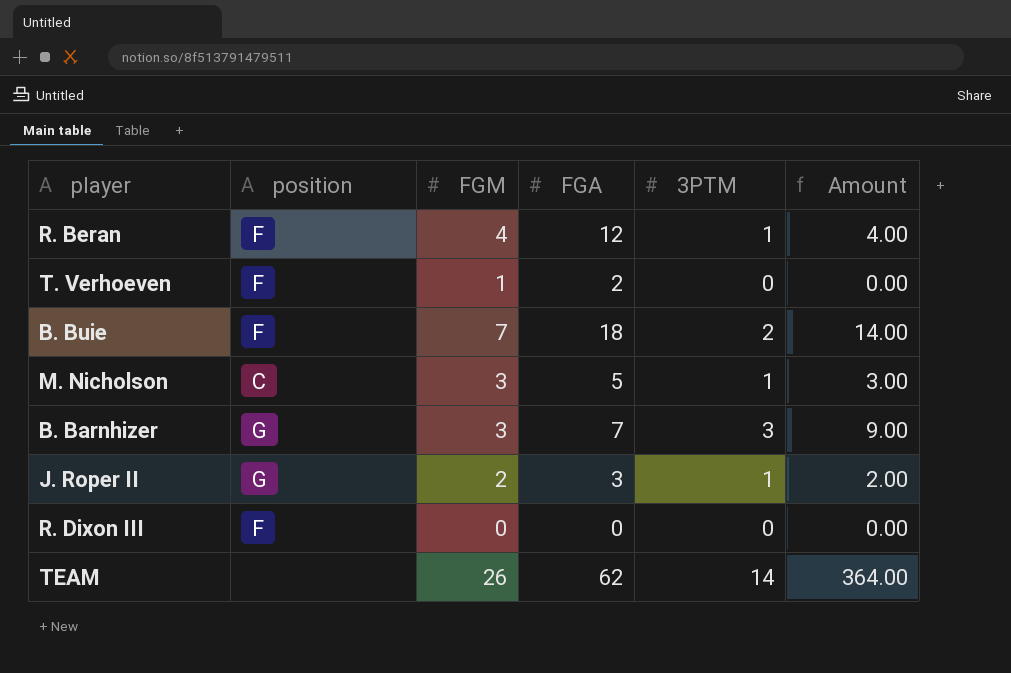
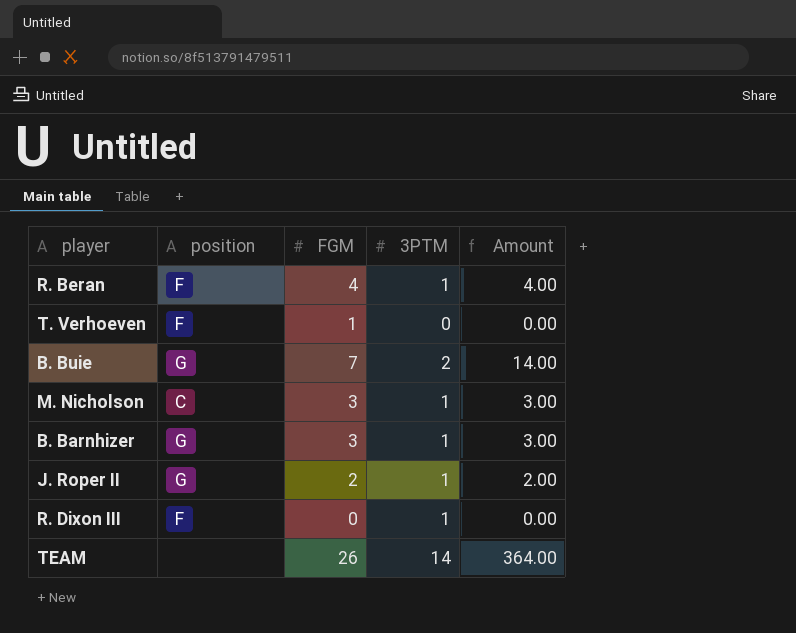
column FGA | position: 4 -> none
B. Buie | position: F -> G
B. Barnhizer | 3PTM: 3 -> 1
B. Barnhizer | Amount: 9.00 -> 3.00
R. Dixon III | 3PTM: 0 -> 1

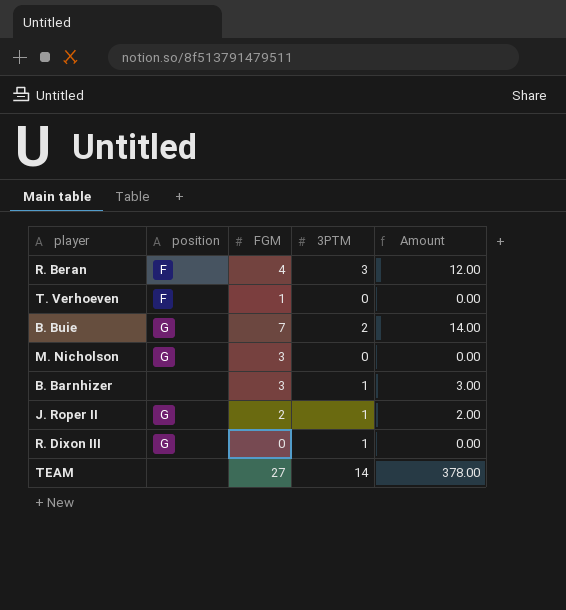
R. Beran | 3PTM: 1 -> 3
R. Beran | Amount: 4.00 -> 12.00
M. Nicholson | position: C -> G
M. Nicholson | 3PTM: 1 -> 0
M. Nicholson | Amount: 3.00 -> 0.00
B. Barnhizer | position: G -> none
R. Dixon III | position: F -> G
TEAM | FGM: 26 -> 27
TEAM | Amount: 364.00 -> 378.00

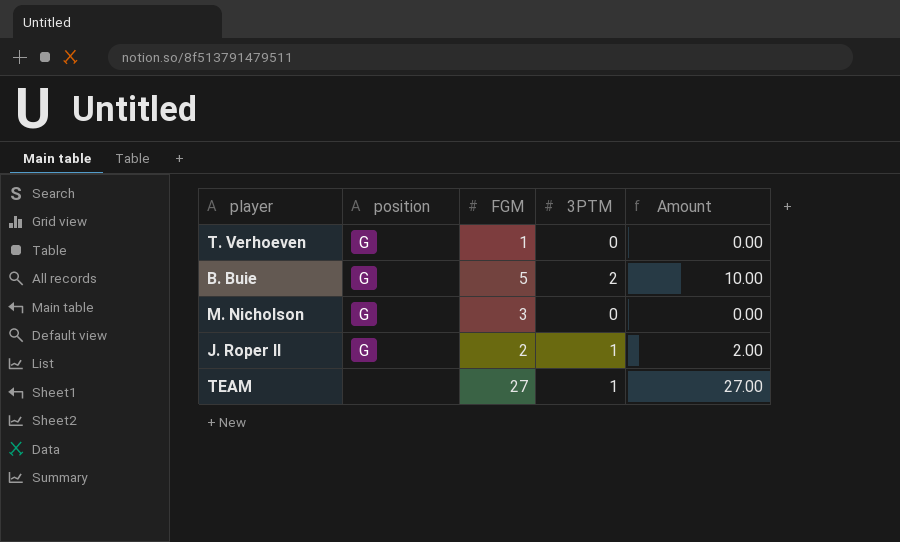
row R. Beran: F | 4 | 3 | 12.00 -> none
row B. Barnhizer: none | 3 | 1 | 3.00 -> none
row R. Dixon III: G | 0 | 1 | 0.00 -> none
T. Verhoeven | position: F -> G
B. Buie | FGM: 7 -> 5
B. Buie | Amount: 14.00 -> 10.00
TEAM | 3PTM: 14 -> 1
TEAM | Amount: 378.00 -> 27.00

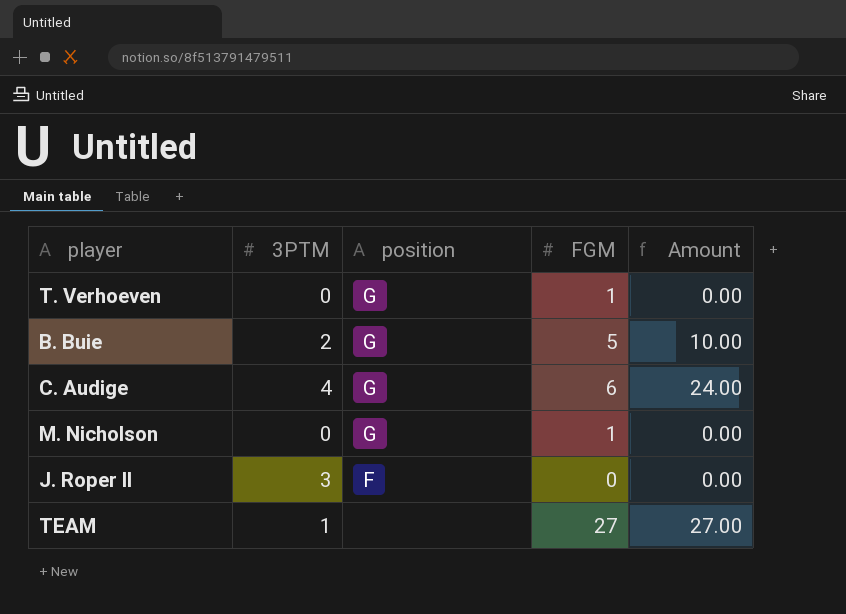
column 3PTM | position: 4 -> 2
row C. Audige: none -> 4 | G | 6 | 24.00
M. Nicholson | FGM: 3 -> 1
J. Roper II | 3PTM: 1 -> 3
J. Roper II | position: G -> F
J. Roper II | FGM: 2 -> 0
J. Roper II | Amount: 2.00 -> 0.00

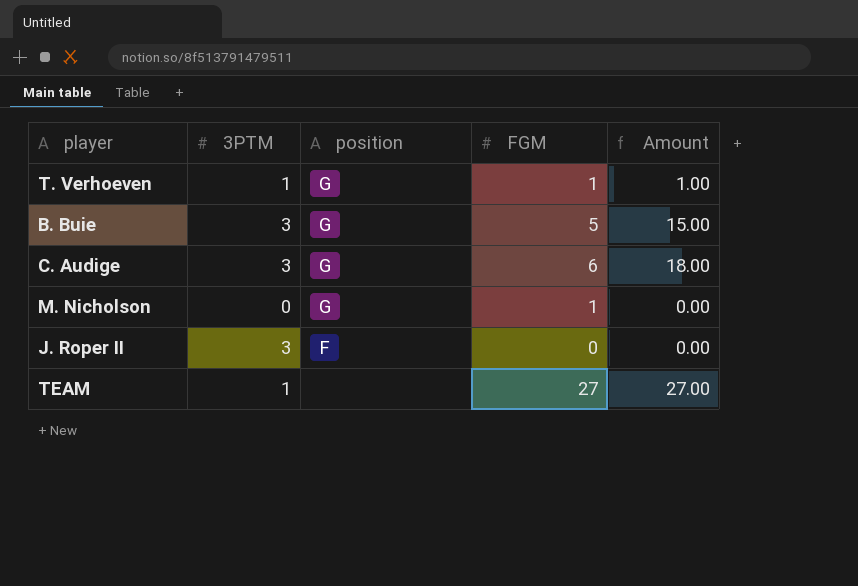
T. Verhoeven | 3PTM: 0 -> 1
T. Verhoeven | Amount: 0.00 -> 1.00
B. Buie | 3PTM: 2 -> 3
B. Buie | Amount: 10.00 -> 15.00
C. Audige | 3PTM: 4 -> 3
C. Audige | Amount: 24.00 -> 18.00

